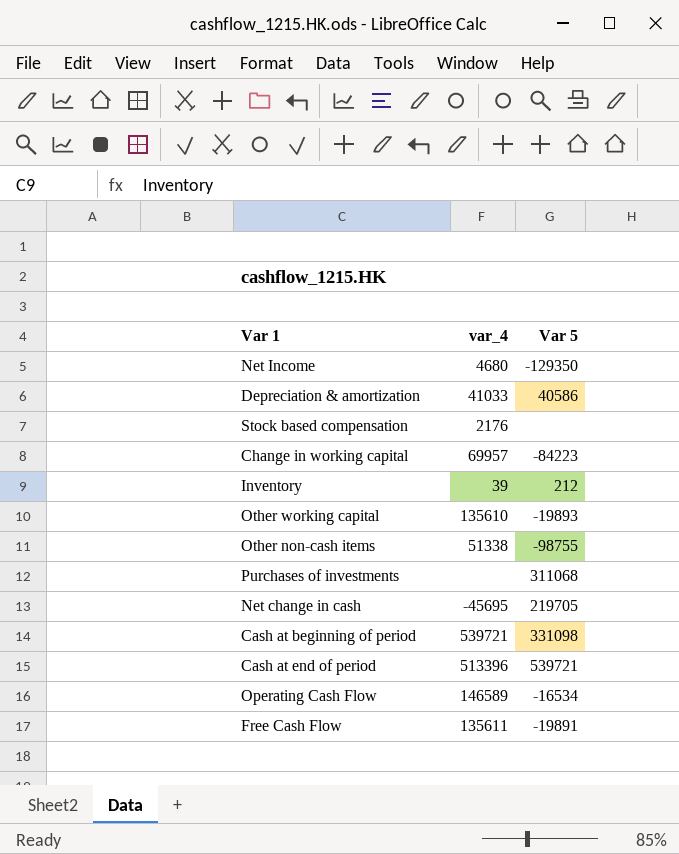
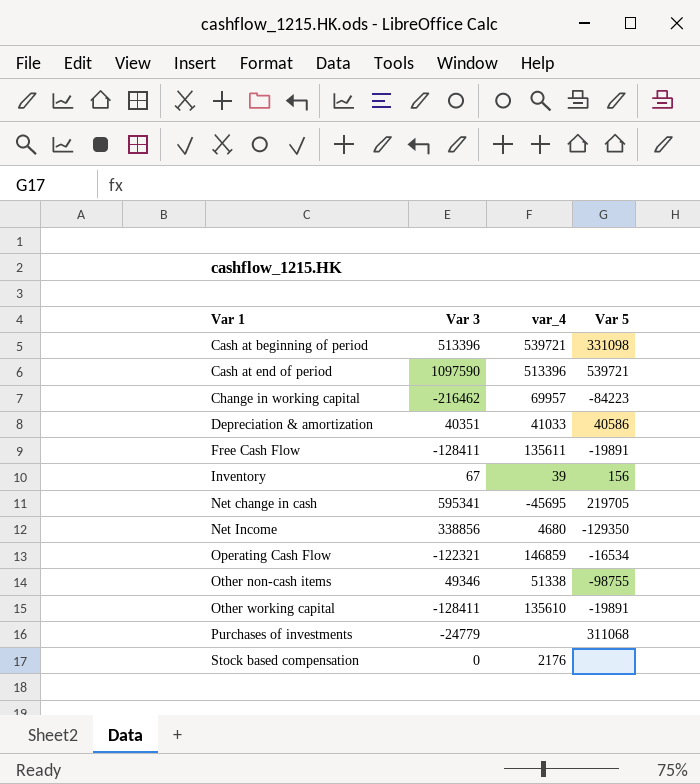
row order: none -> Var 1 ascending
column Var 3 | position: none -> 2
Inventory | Var 5: 212 -> 156
Operating Cash Flow | var_4: 146589 -> 146859
Other working capital | Var 5: -19893 -> -19891

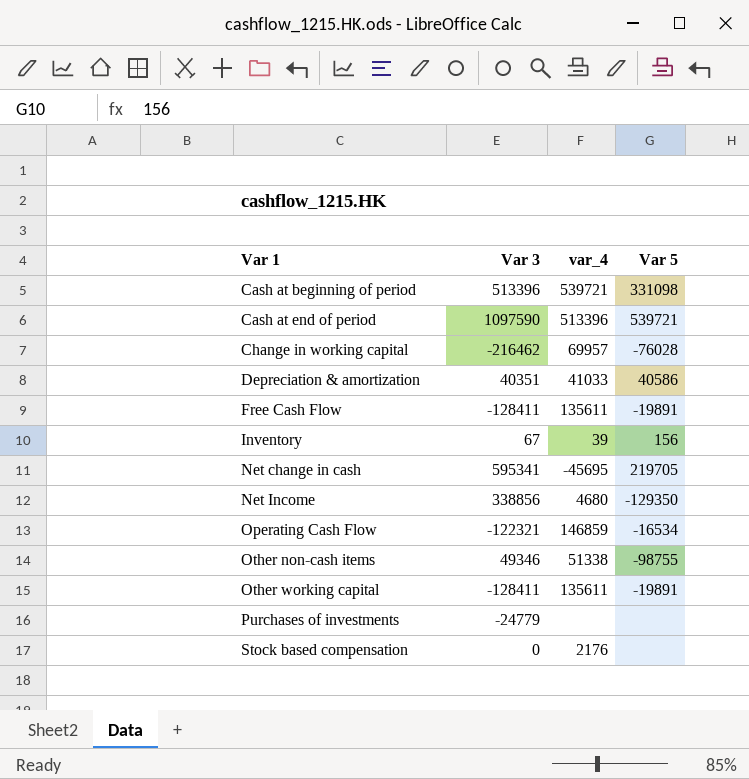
Change in working capital | Var 5: -84223 -> -76028
Other working capital | var_4: 135610 -> 135611
Purchases of investments | Var 5: 311068 -> none

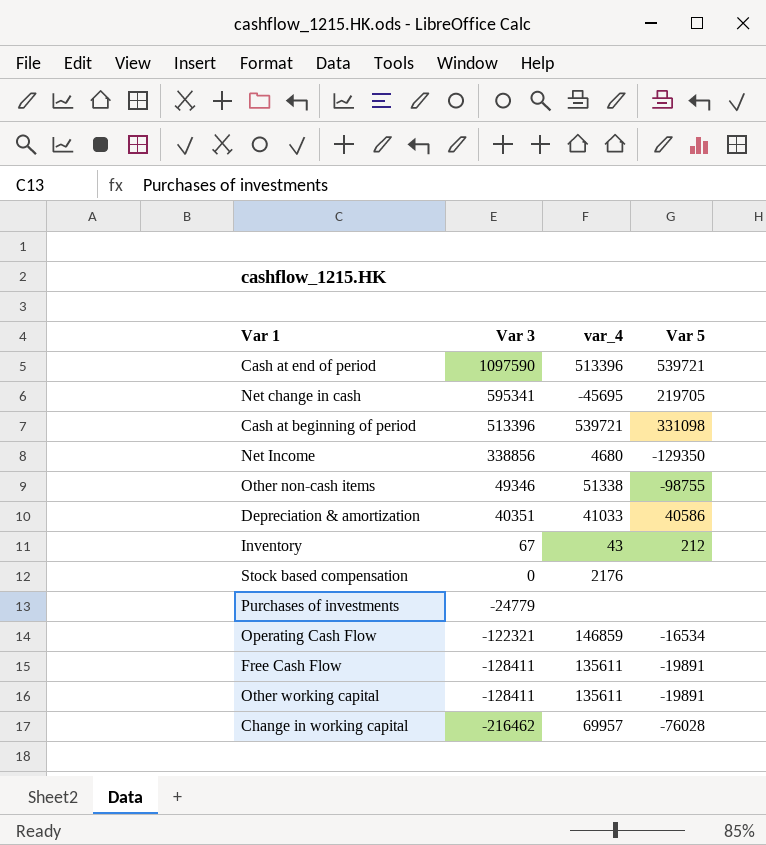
row order: Var 1 ascending -> Var 3 descending
Inventory | var_4: 39 -> 43
Inventory | Var 5: 156 -> 212

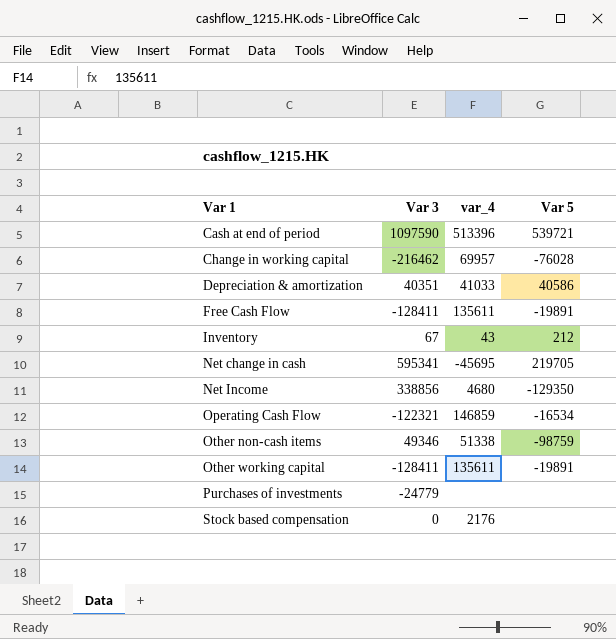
row order: Var 3 descending -> Var 1 ascending
row Cash at beginning of period: 513396 | 539721 | 331098 -> none
Other non-cash items | Var 5: -98755 -> -98759

